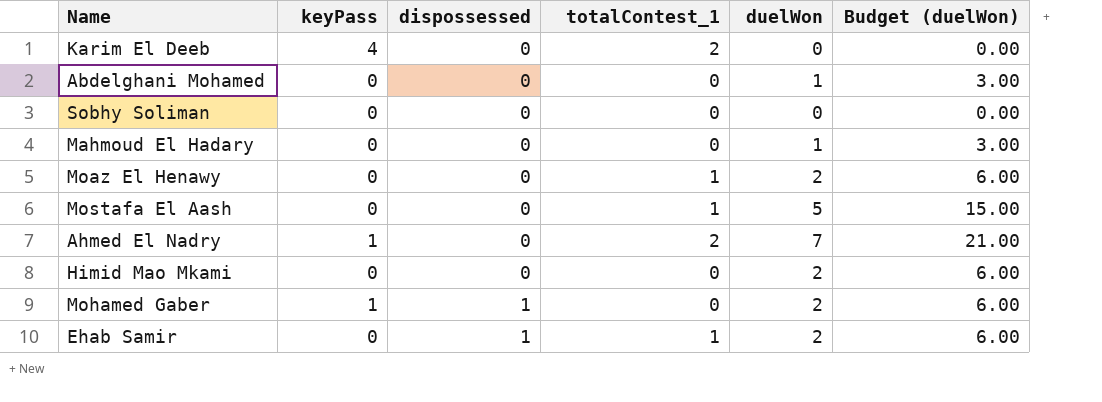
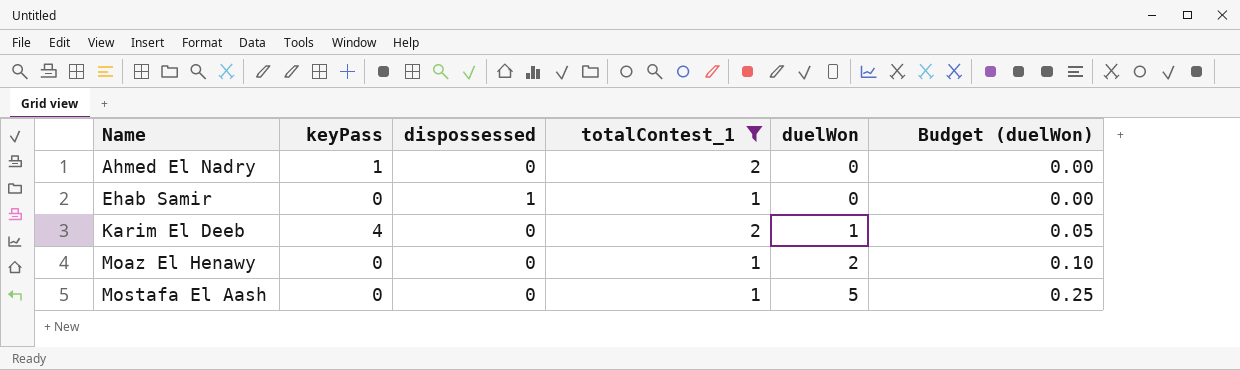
filter: none -> totalContest_1 != 0
row order: dispossessed ascending -> Name ascending
column Budget (duelWon) | formula: [duelWon] * 3 -> [duelWon] * 0.05
Ahmed El Nadry | duelWon: 7 -> 0
Ehab Samir | duelWon: 2 -> 0
Karim El Deeb | duelWon: 0 -> 1

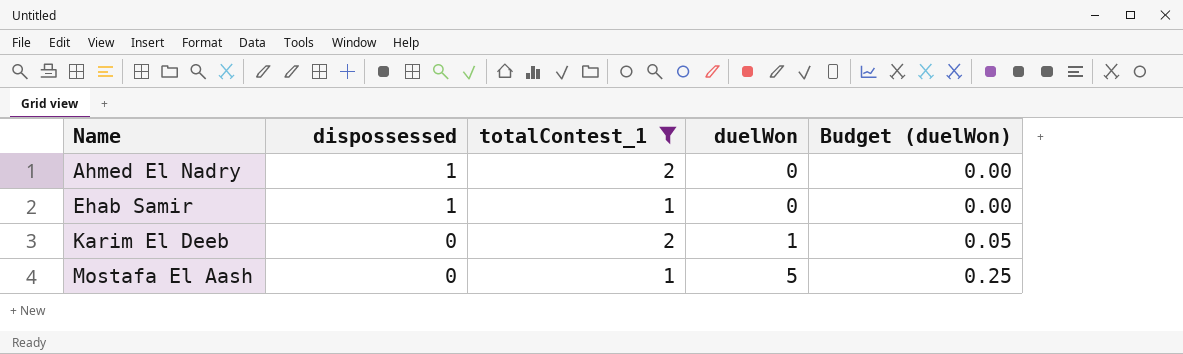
column keyPass | position: 2 -> none
row Moaz El Henawy: 0 | 0 | 1 | 2 | 0.10 -> none
Ahmed El Nadry | dispossessed: 0 -> 1

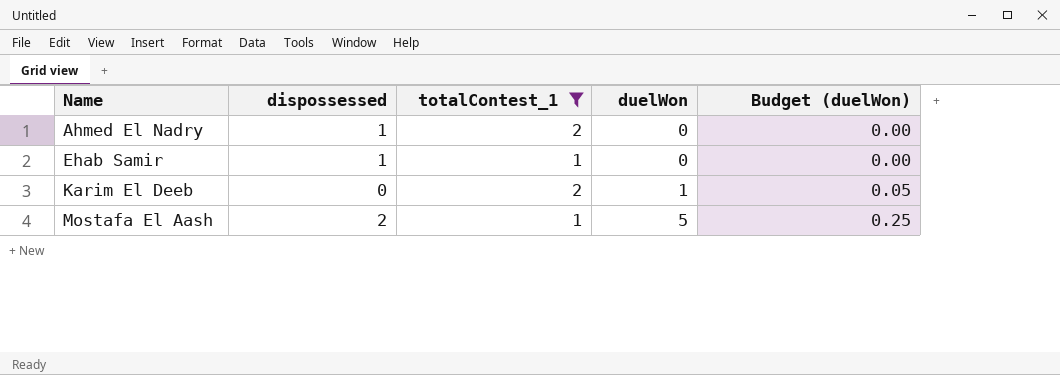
Mostafa El Aash | dispossessed: 0 -> 2

